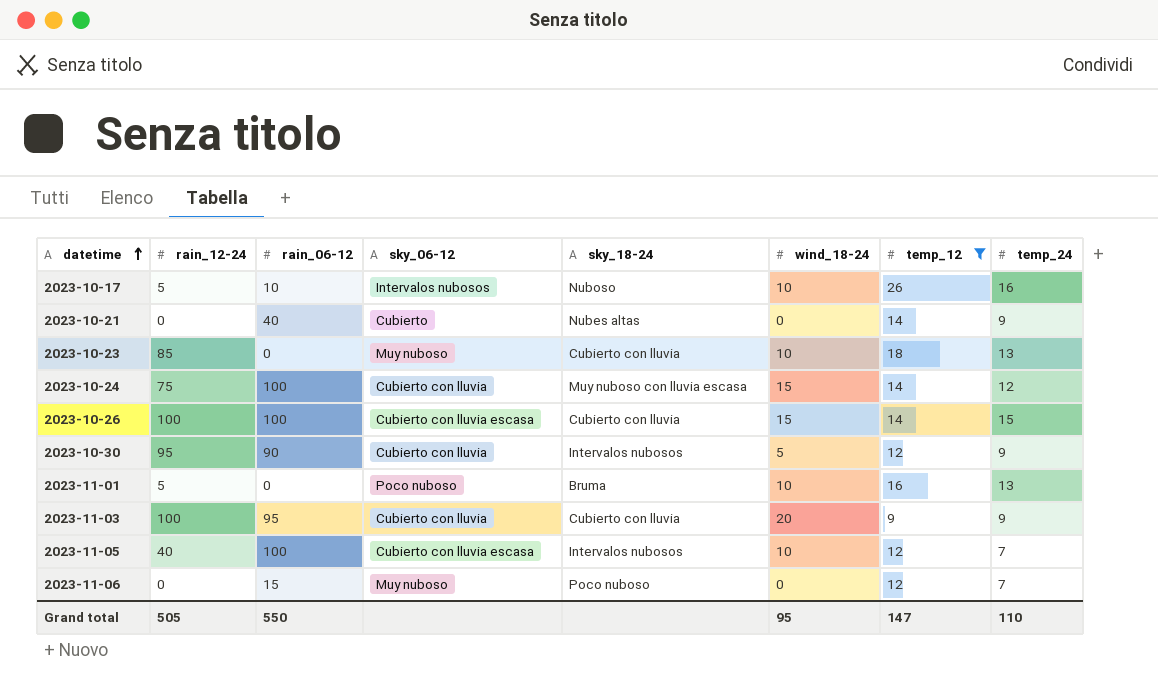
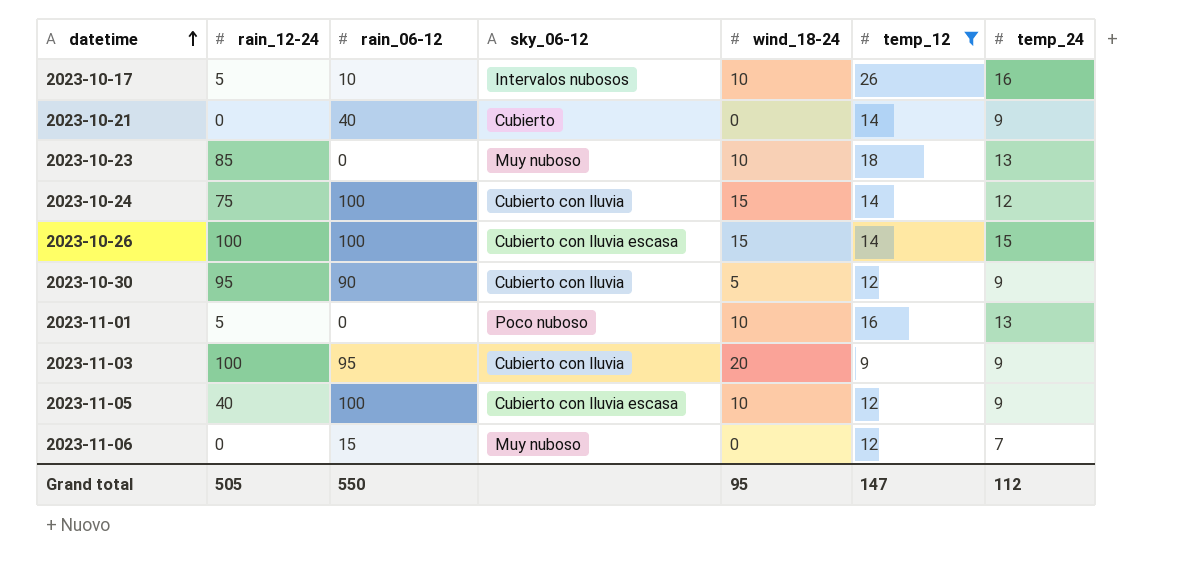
column sky_18-24 | position: 5 -> none
2023-11-05 | temp_24: 7 -> 9
Grand total | temp_24: 110 -> 112

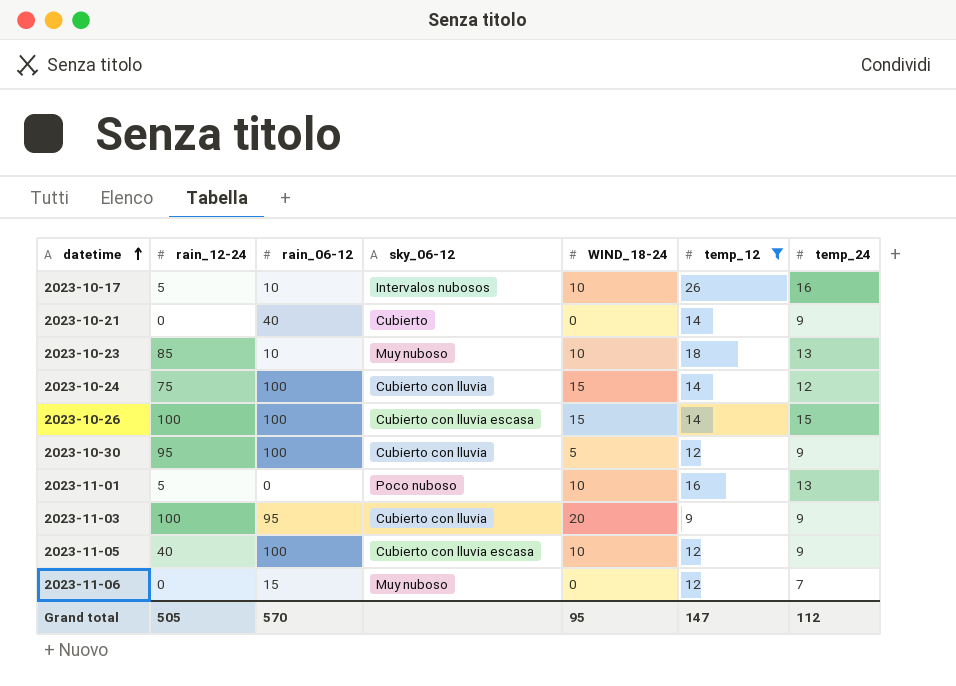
column name: wind_18-24 -> WIND_18-24
2023-10-23 | rain_06-12: 0 -> 10
2023-10-30 | rain_06-12: 90 -> 100
Grand total | rain_06-12: 550 -> 570

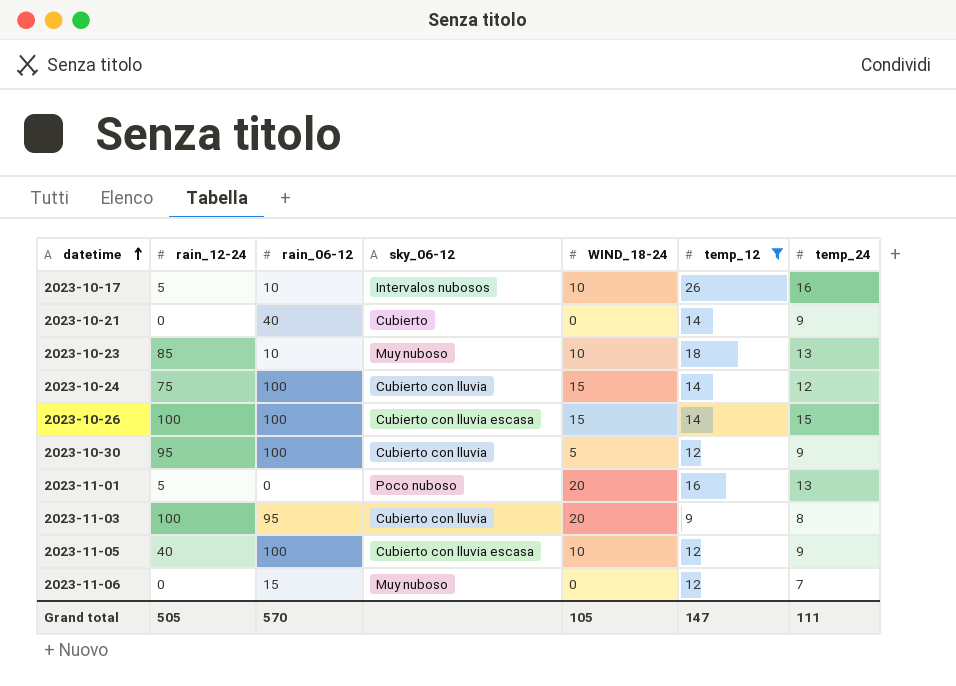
2023-11-01 | WIND_18-24: 10 -> 20
2023-11-03 | temp_24: 9 -> 8
Grand total | WIND_18-24: 95 -> 105
Grand total | temp_24: 112 -> 111

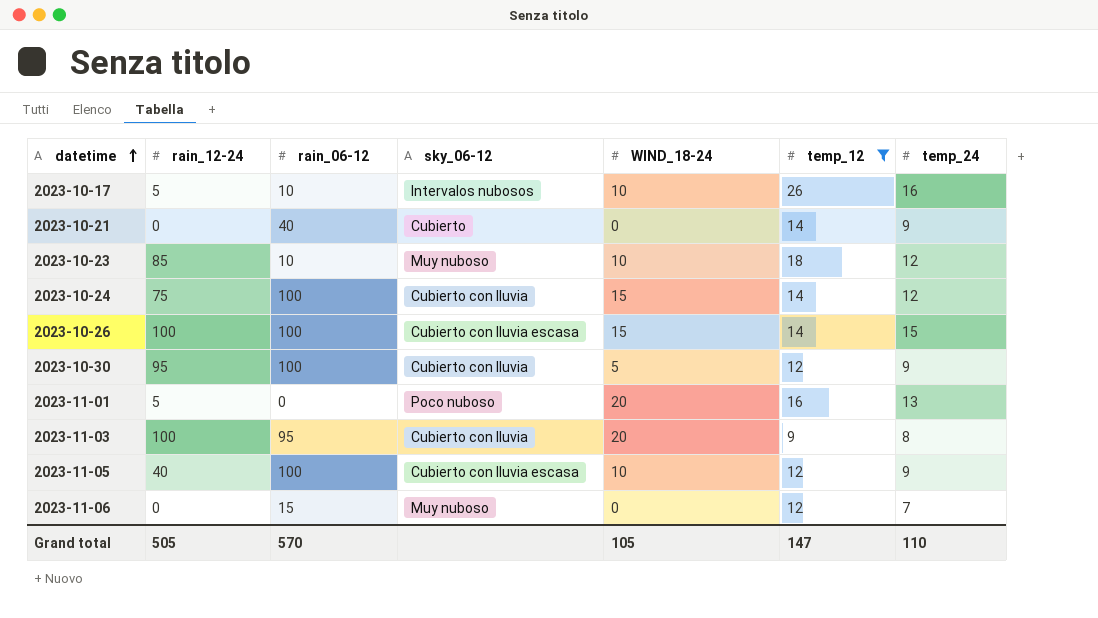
2023-10-23 | temp_24: 13 -> 12
Grand total | temp_24: 111 -> 110

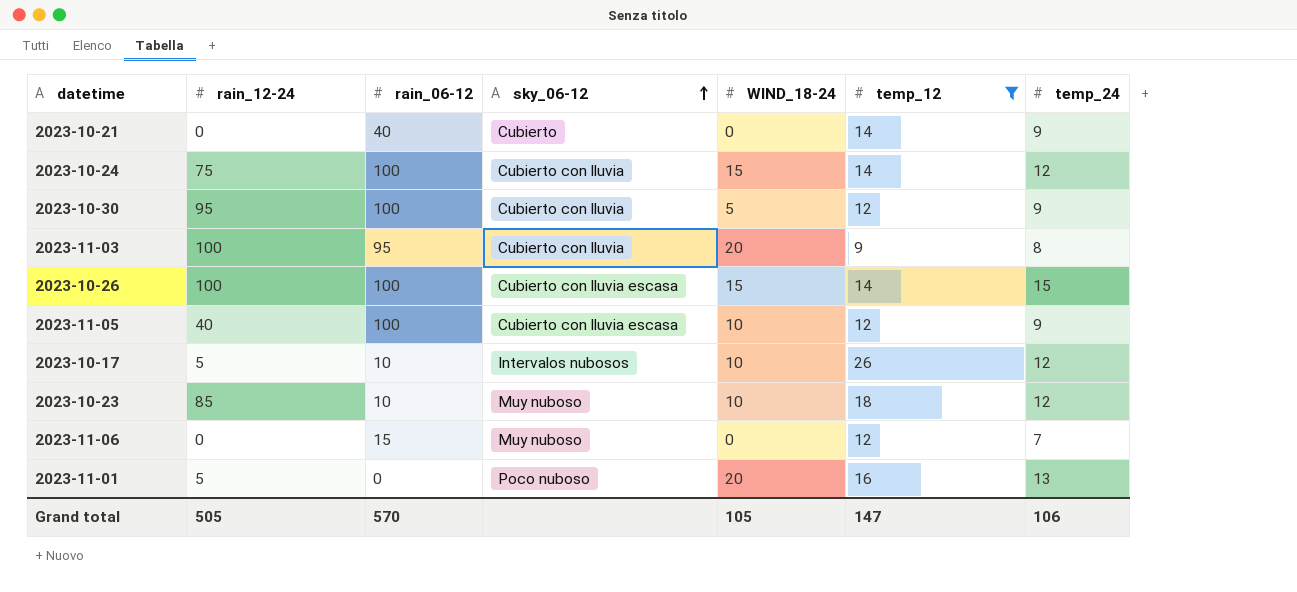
row order: datetime ascending -> sky_06-12 ascending
2023-10-17 | temp_24: 16 -> 12
Grand total | temp_24: 110 -> 106

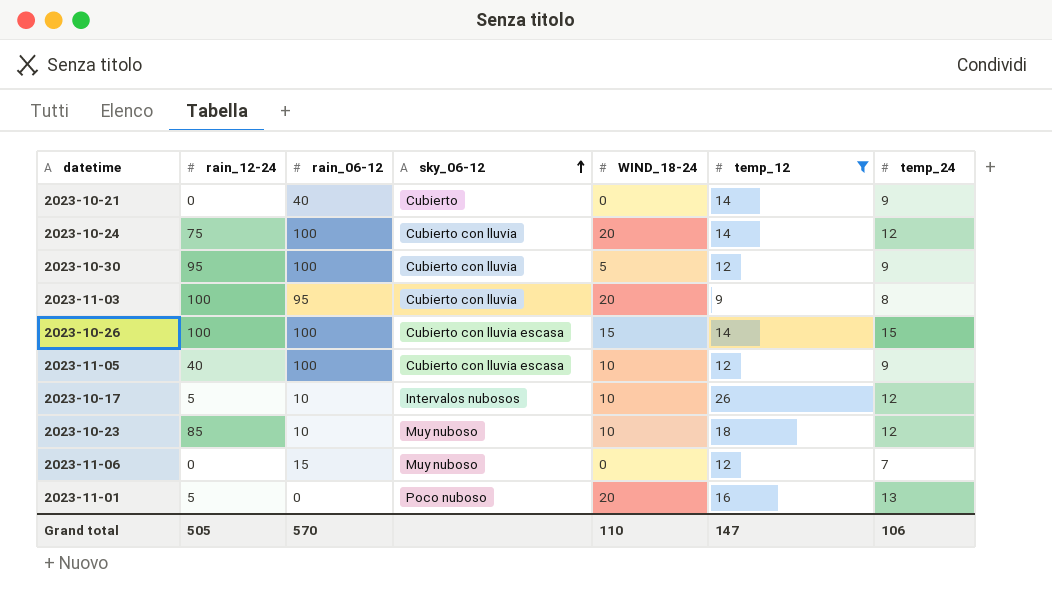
2023-10-24 | WIND_18-24: 15 -> 20
Grand total | WIND_18-24: 105 -> 110

